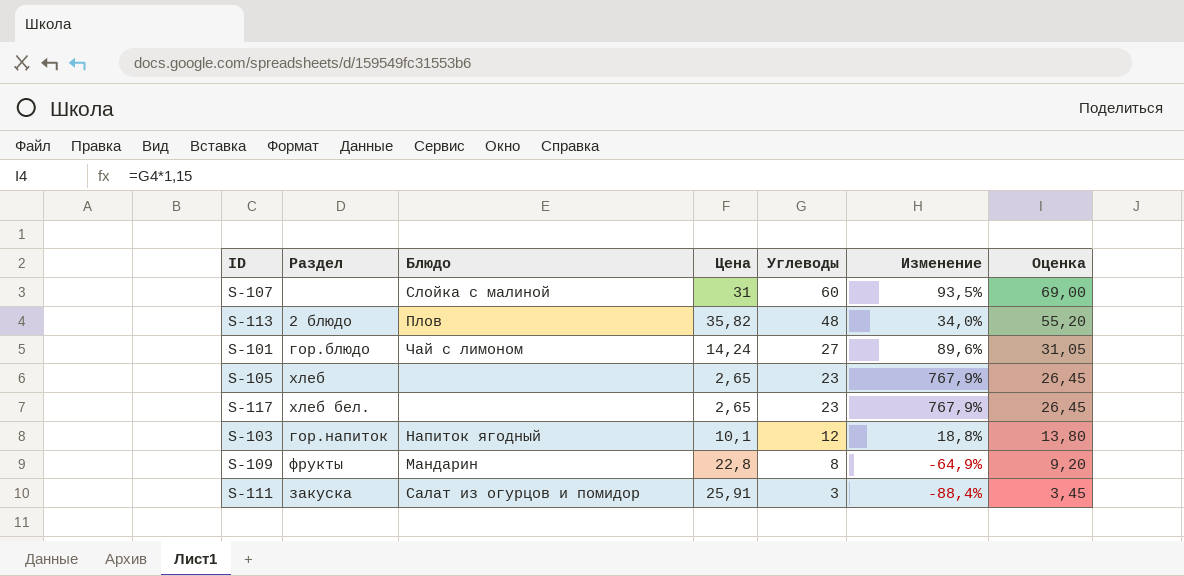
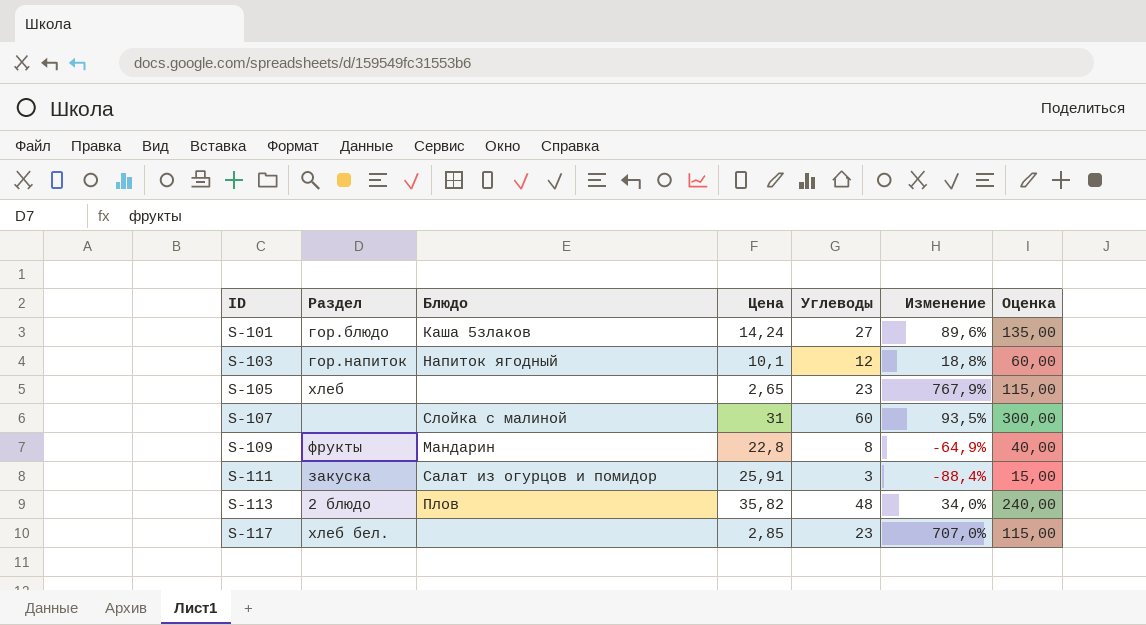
row order: Углеводы descending -> ID ascending
column Оценка | formula: [Углеводы] * 1,15 -> [Углеводы] * 5
S-101 | Блюдо: Чай с лимоном -> Каша 5злаков
S-117 | Цена: 2,65 -> 2,85
S-117 | Изменение: 767,9% -> 707,0%

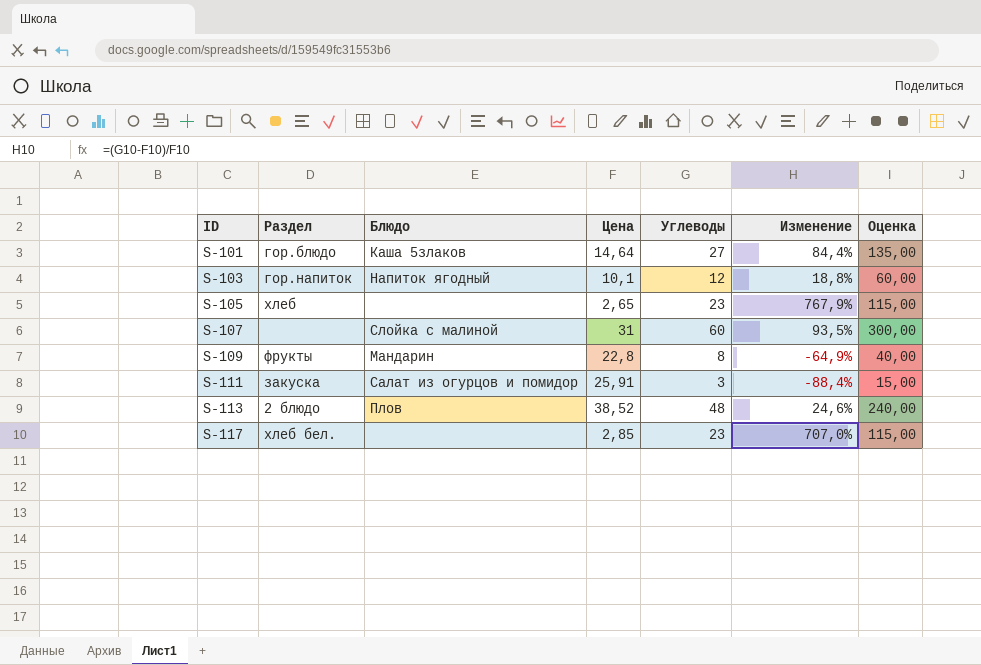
S-101 | Цена: 14,24 -> 14,64
S-101 | Изменение: 89,6% -> 84,4%
S-113 | Цена: 35,82 -> 38,52
S-113 | Изменение: 34,0% -> 24,6%

